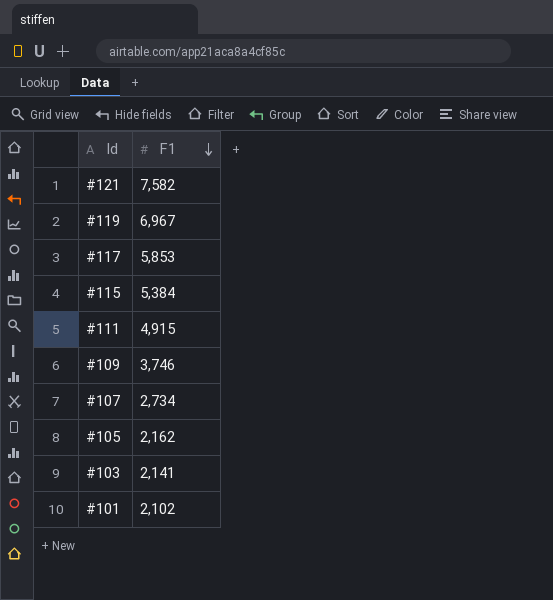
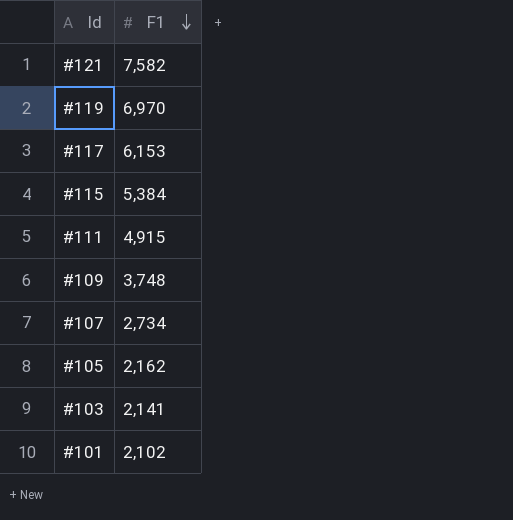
#119 | F1: 6,967 -> 6,970
#117 | F1: 5,853 -> 6,153
#109 | F1: 3,746 -> 3,748

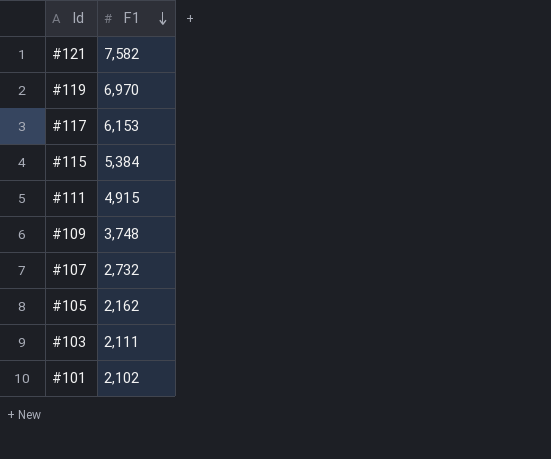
#107 | F1: 2,734 -> 2,732
#103 | F1: 2,141 -> 2,111

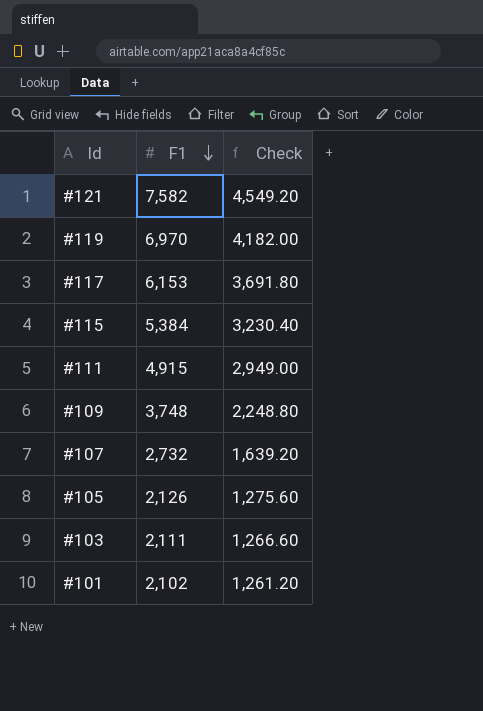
column Check | formula: none -> [F1] * 0.6
#105 | F1: 2,162 -> 2,126

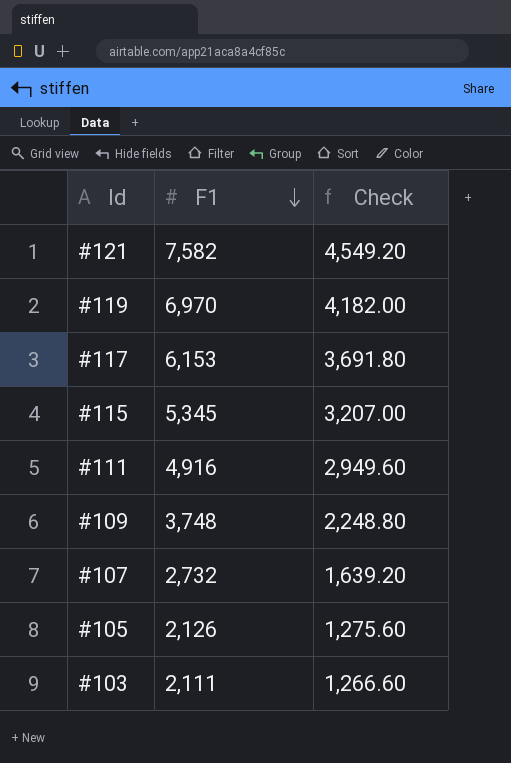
row #101: 2,102 | 1,261.20 -> none
#115 | F1: 5,384 -> 5,345
#115 | Check: 3,230.40 -> 3,207.00
#111 | F1: 4,915 -> 4,916
#111 | Check: 2,949.00 -> 2,949.60

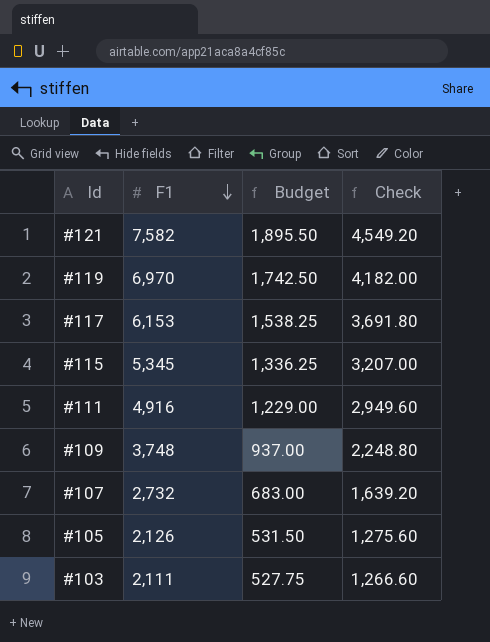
column Budget | formula: none -> [F1] * 0.25

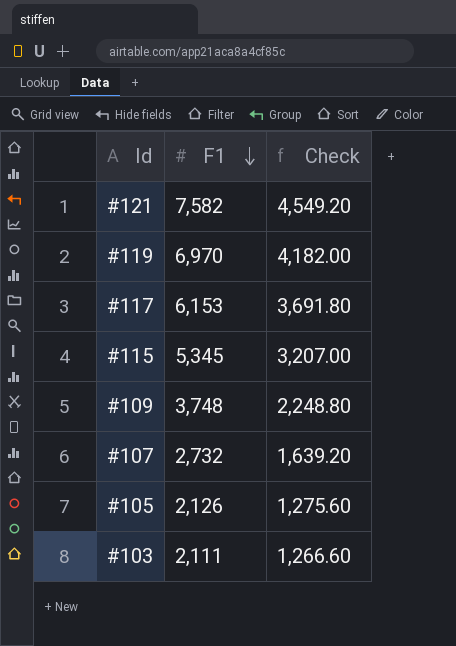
column Budget | formula: [F1] * 0.25 -> none
row #111: 4,916 | 1,229.00 | 2,949.60 -> none

